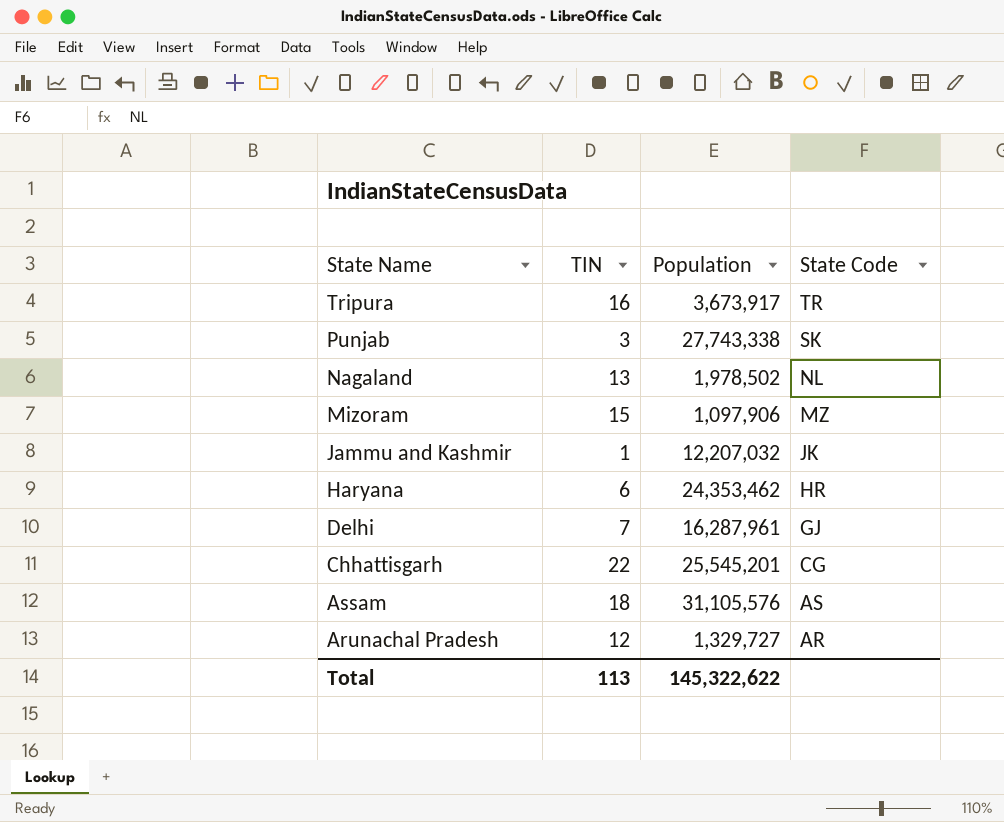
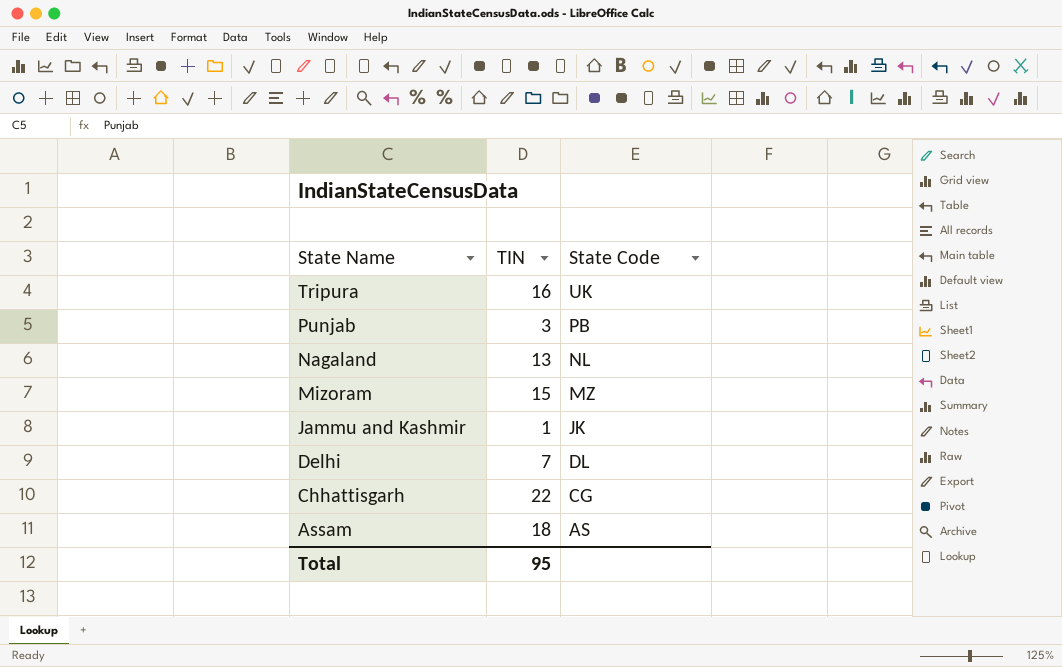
column Population | position: 3 -> none
row Haryana: 6 | 24,353,462 | HR -> none
row Arunachal Pradesh: 12 | 1,329,727 | AR -> none
Tripura | State Code: TR -> UK
Punjab | State Code: SK -> PB
Delhi | State Code: GJ -> DL
Total | TIN: 113 -> 95

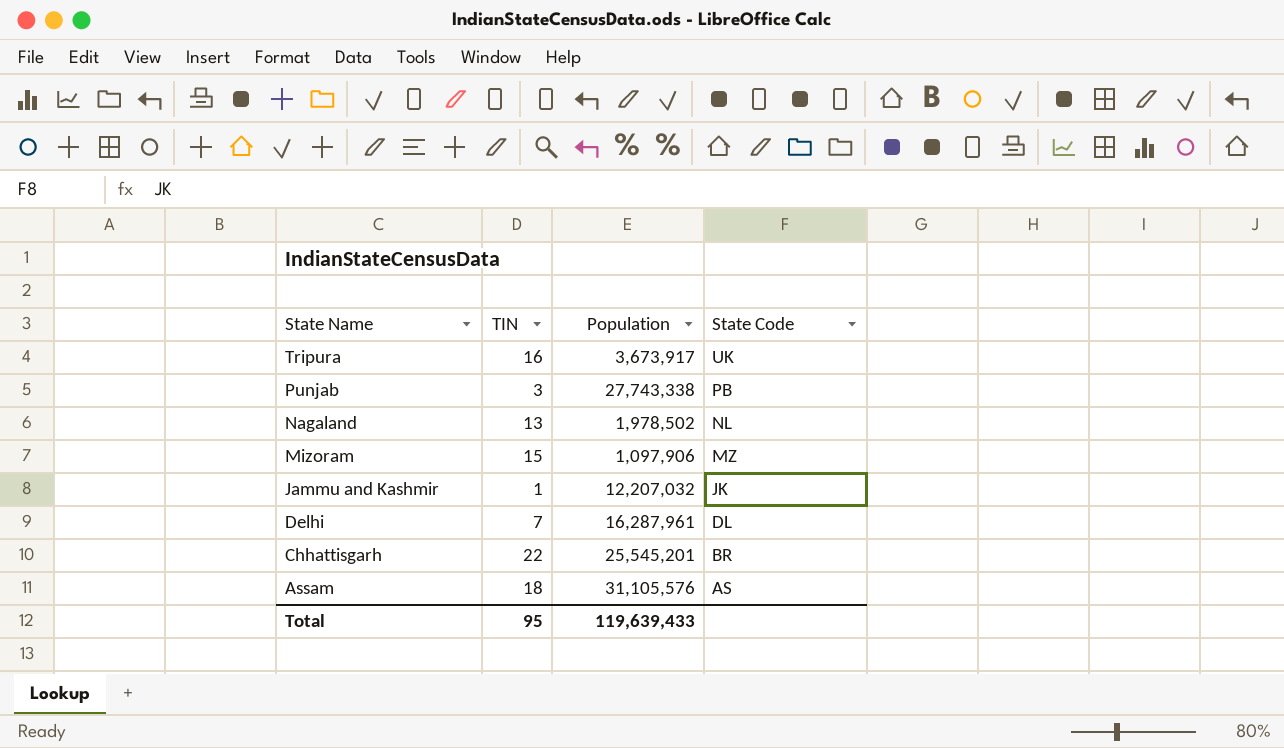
column Population | position: none -> 3
Chhattisgarh | State Code: CG -> BR

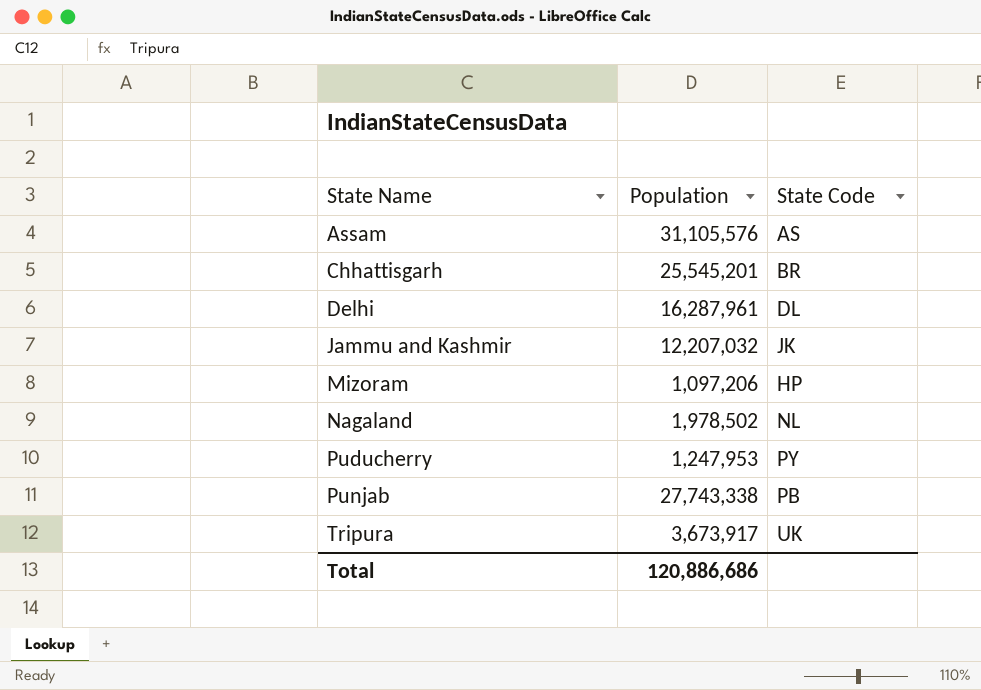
row order: State Name descending -> State Name ascending
column TIN | position: 2 -> none
Mizoram | Population: 1,097,906 -> 1,097,206
Mizoram | State Code: MZ -> HP
row Puducherry: none -> 1,247,953 | PY
Total | Population: 119,639,433 -> 120,886,686

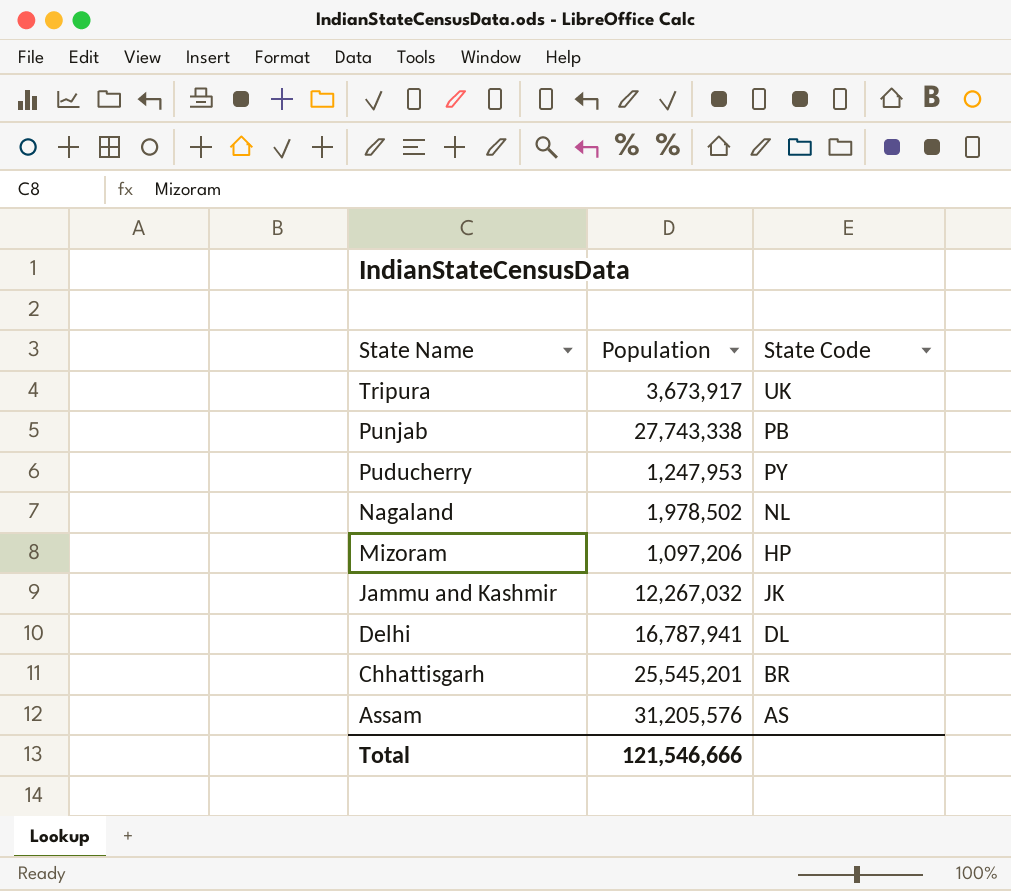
row order: State Name ascending -> State Name descending
Jammu and Kashmir | Population: 12,207,032 -> 12,267,032
Delhi | Population: 16,287,961 -> 16,787,941
Assam | Population: 31,105,576 -> 31,205,576
Total | Population: 120,886,686 -> 121,546,666

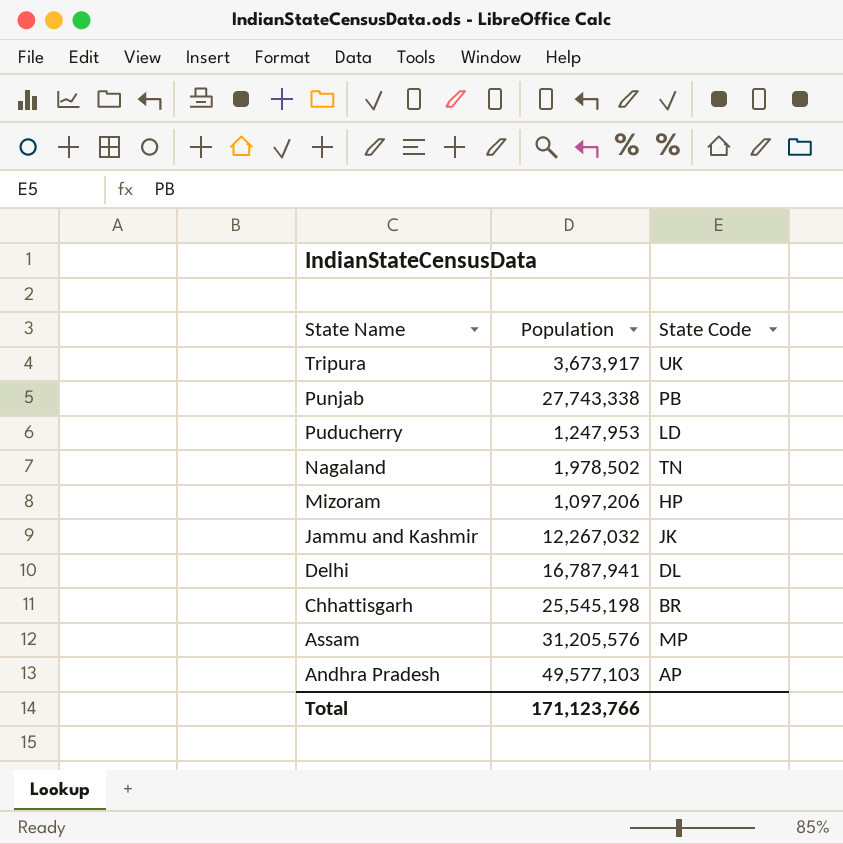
Puducherry | State Code: PY -> LD
Nagaland | State Code: NL -> TN
Chhattisgarh | Population: 25,545,201 -> 25,545,198
Assam | State Code: AS -> MP
row Andhra Pradesh: none -> 49,577,103 | AP
Total | Population: 121,546,666 -> 171,123,766

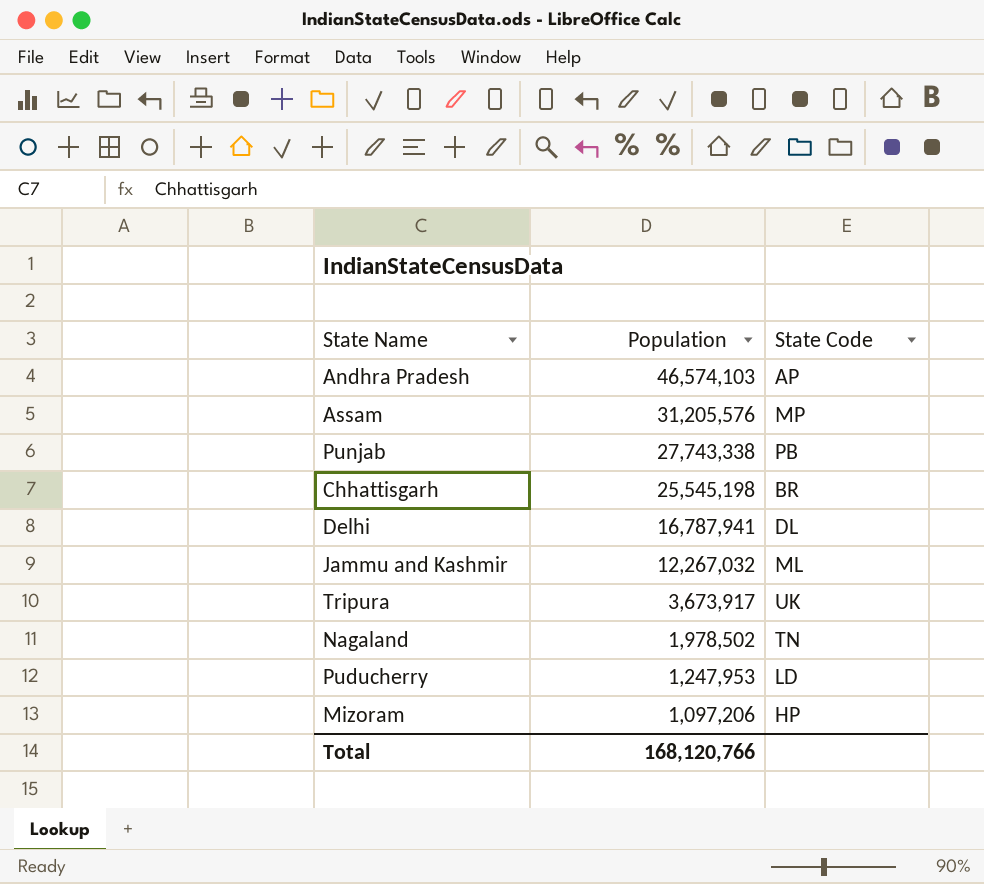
row order: State Name descending -> Population descending
Andhra Pradesh | Population: 49,577,103 -> 46,574,103
Jammu and Kashmir | State Code: JK -> ML
Total | Population: 171,123,766 -> 168,120,766

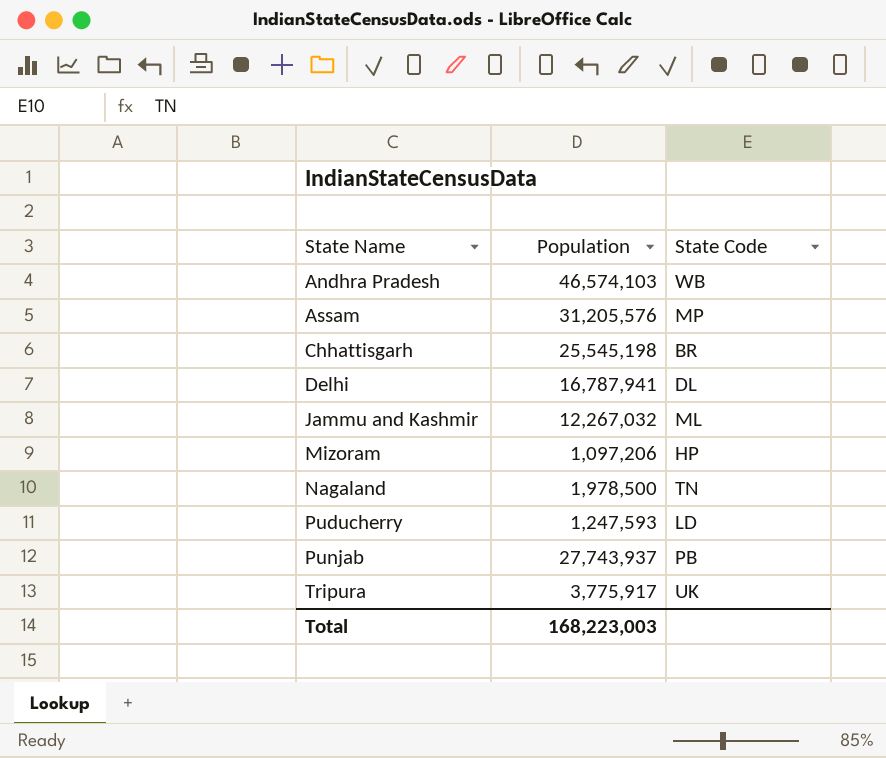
row order: Population descending -> State Name ascending
Andhra Pradesh | State Code: AP -> WB
Nagaland | Population: 1,978,502 -> 1,978,500
Puducherry | Population: 1,247,953 -> 1,247,593
Punjab | Population: 27,743,338 -> 27,743,937
Tripura | Population: 3,673,917 -> 3,775,917
Total | Population: 168,120,766 -> 168,223,003

